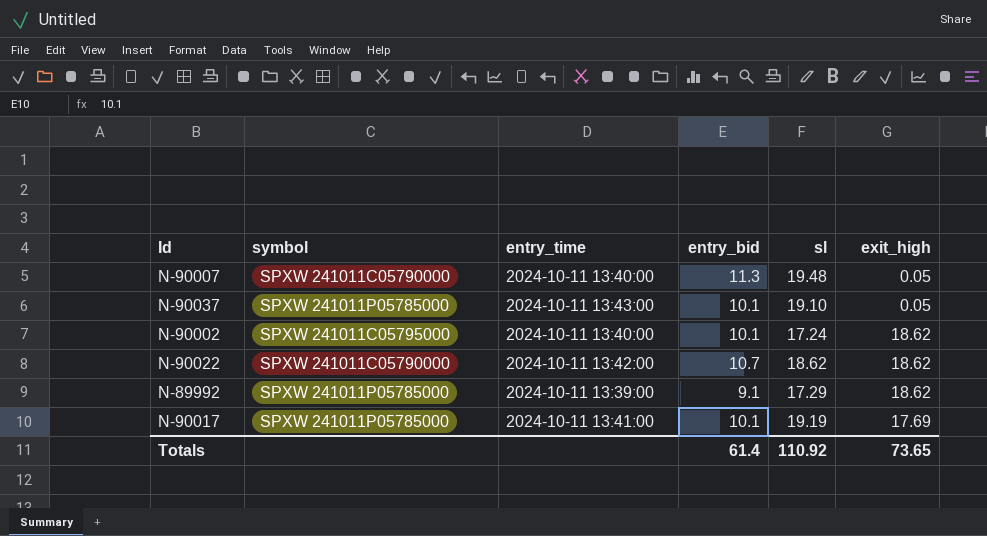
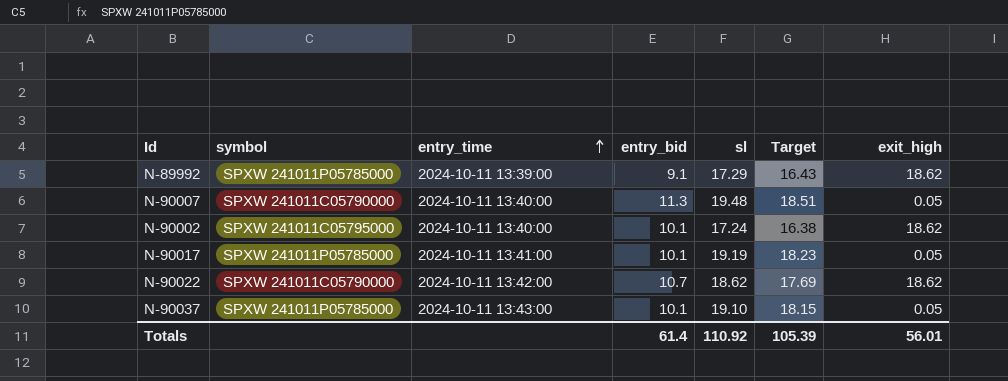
row order: none -> entry_time ascending
column Target | formula: none -> [sl] * 0.95
N-90017 | exit_high: 17.69 -> 0.05
Totals | exit_high: 73.65 -> 56.01

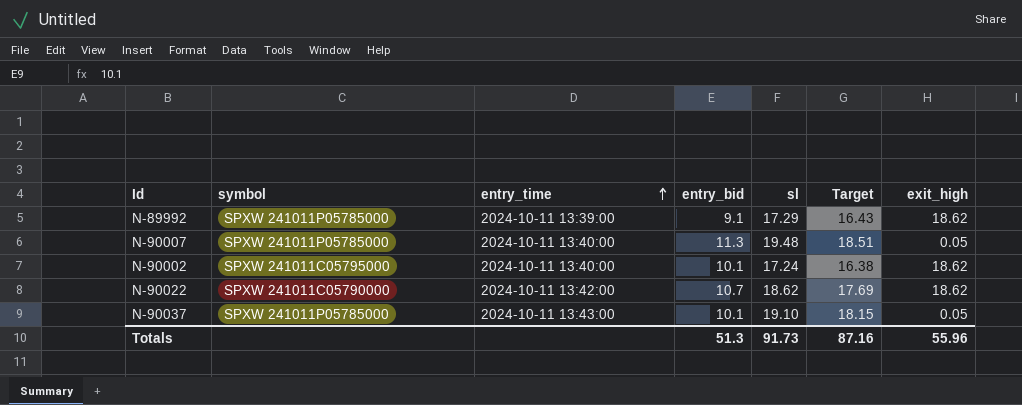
row N-90017: SPXW 241011P05785000 | 2024-10-11 13:41:00 | 10.1 | 19.19 | 18.23 | 0.05 -> none
N-90007 | symbol: SPXW 241011C05790000 -> SPXW 241011P05785000
Totals | entry_bid: 61.4 -> 51.3
Totals | sl: 110.92 -> 91.73
Totals | Target: 105.39 -> 87.16
Totals | exit_high: 56.01 -> 55.96

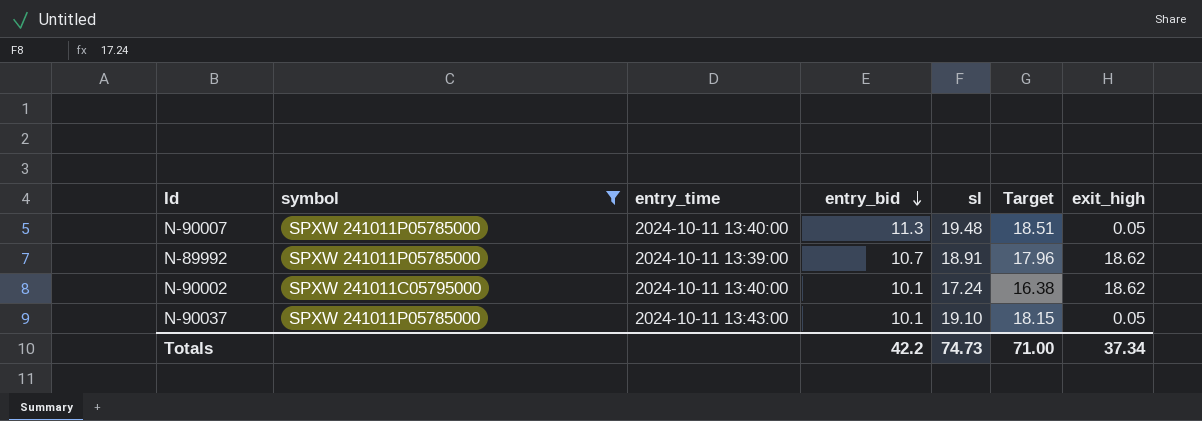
filter: none -> symbol != SPXW 241011C05790000
row order: entry_time ascending -> entry_bid descending
N-89992 | entry_bid: 9.1 -> 10.7
N-89992 | sl: 17.29 -> 18.91
N-89992 | Target: 16.43 -> 17.96
Totals | entry_bid: 51.3 -> 42.2
Totals | sl: 91.73 -> 74.73
Totals | Target: 87.16 -> 71.00
Totals | exit_high: 55.96 -> 37.34

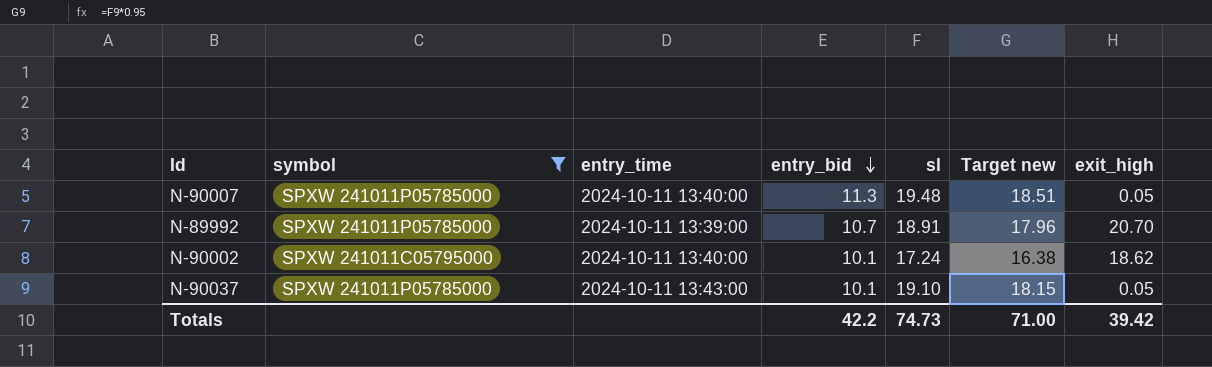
column name: Target -> Target new
N-89992 | exit_high: 18.62 -> 20.70
Totals | exit_high: 37.34 -> 39.42

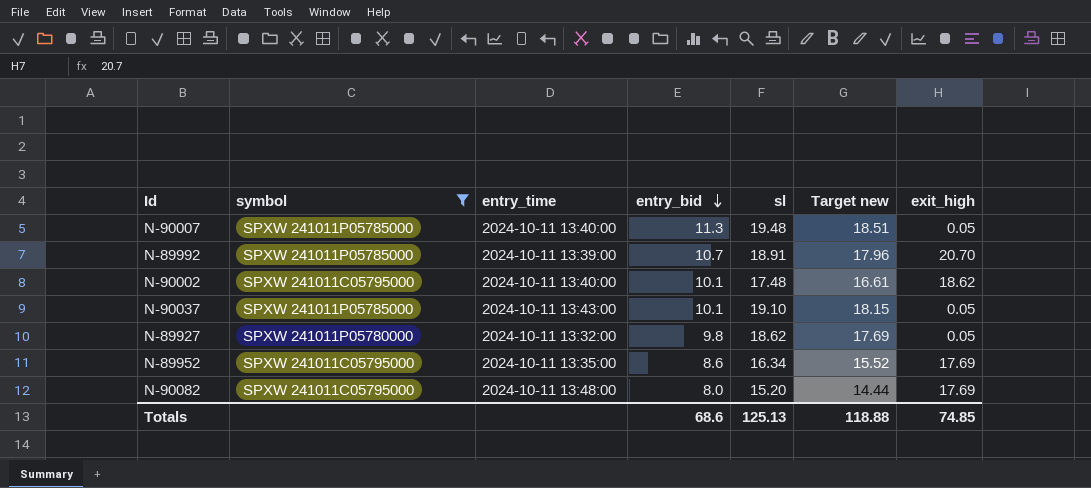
N-90002 | sl: 17.24 -> 17.48
N-90002 | Target new: 16.38 -> 16.61
row N-89927: none -> SPXW 241011P05780000 | 2024-10-11 13:32:00 | 9.8 | 18.62 | 17.69 | 0.05
row N-89952: none -> SPXW 241011C05795000 | 2024-10-11 13:35:00 | 8.6 | 16.34 | 15.52 | 17.69
row N-90082: none -> SPXW 241011C05795000 | 2024-10-11 13:48:00 | 8.0 | 15.20 | 14.44 | 17.69
Totals | entry_bid: 42.2 -> 68.6
Totals | sl: 74.73 -> 125.13
Totals | Target new: 71.00 -> 118.88
Totals | exit_high: 39.42 -> 74.85

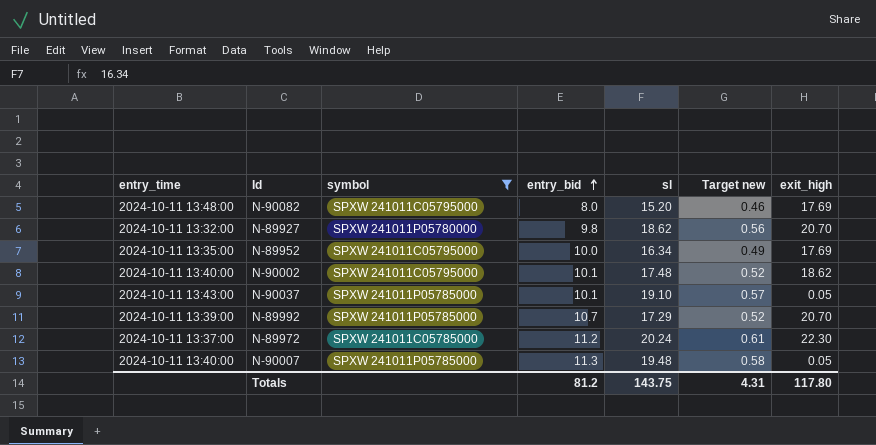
row order: entry_bid descending -> entry_bid ascending
column entry_time | position: 3 -> 1
column Target new | formula: [sl] * 0.95 -> [sl] * 0.03
N-89927 | exit_high: 0.05 -> 20.70
N-89952 | entry_bid: 8.6 -> 10.0
N-89992 | sl: 18.91 -> 17.29
row N-89972: none -> 2024-10-11 13:37:00 | SPXW 241011C05785000 | 11.2 | 20.24 | 0.61 | 22.30
Totals | entry_bid: 68.6 -> 81.2
Totals | sl: 125.13 -> 143.75
Totals | Target new: 118.88 -> 4.31
Totals | exit_high: 74.85 -> 117.80

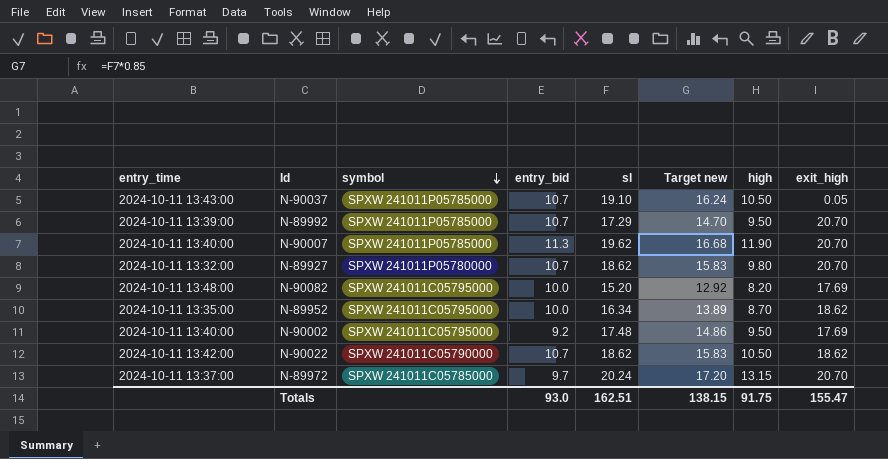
filter: symbol != SPXW 241011C05790000 -> none
row order: entry_bid ascending -> symbol descending
column Target new | formula: [sl] * 0.03 -> [sl] * 0.85
column high | position: none -> 7
N-90037 | entry_bid: 10.1 -> 10.7
N-90007 | sl: 19.48 -> 19.62
N-90007 | exit_high: 0.05 -> 20.70
N-89927 | entry_bid: 9.8 -> 10.7
N-90082 | entry_bid: 8.0 -> 10.0
N-89952 | exit_high: 17.69 -> 18.62
N-90002 | entry_bid: 10.1 -> 9.2
N-90002 | exit_high: 18.62 -> 17.69
N-89972 | entry_bid: 11.2 -> 9.7
N-89972 | exit_high: 22.30 -> 20.70
Totals | entry_bid: 81.2 -> 93.0
Totals | sl: 143.75 -> 162.51
Totals | Target new: 4.31 -> 138.15
Totals | exit_high: 117.80 -> 155.47

